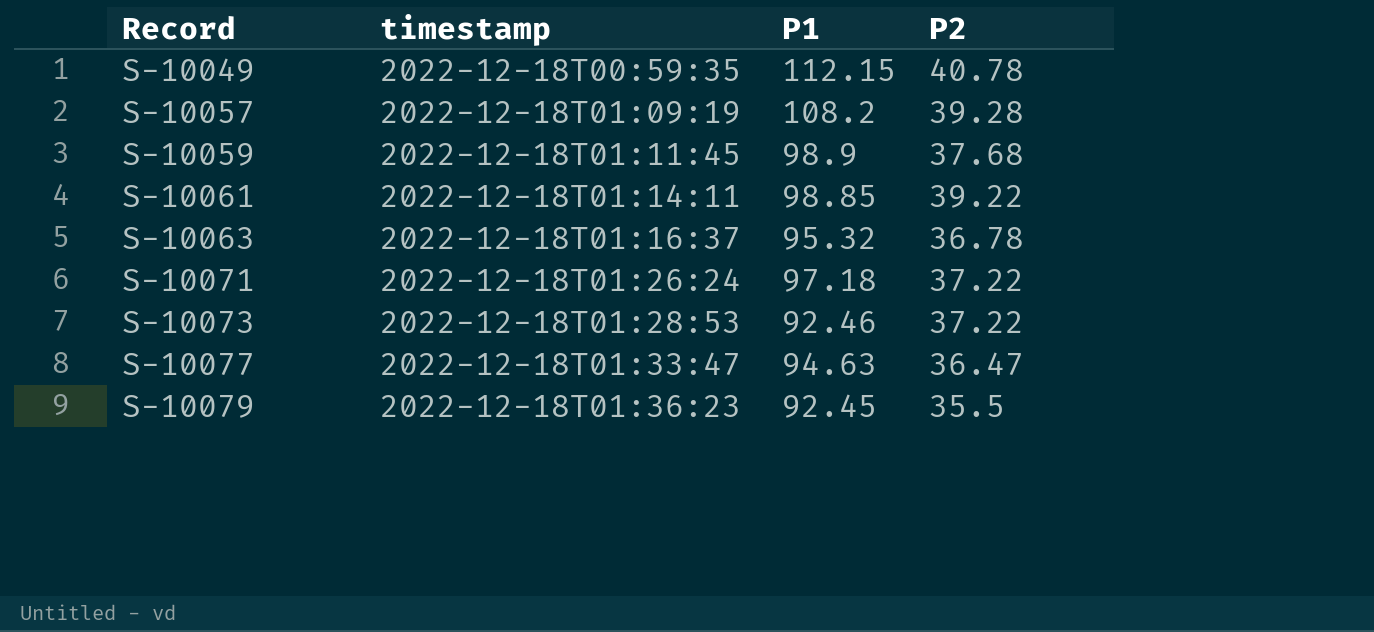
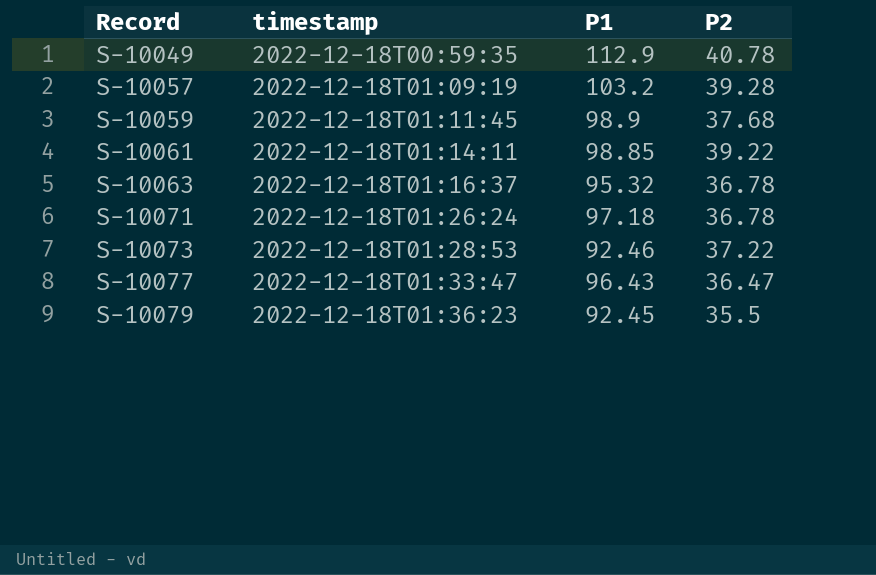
S-10049 | P1: 112.15 -> 112.9
S-10057 | P1: 108.2 -> 103.2
S-10071 | P2: 37.22 -> 36.78
S-10077 | P1: 94.63 -> 96.43

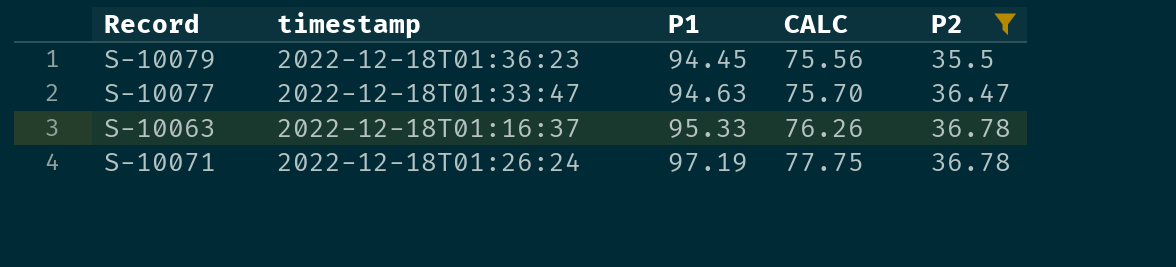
filter: none -> P2 <= 36.78
row order: Record ascending -> P1 ascending
column CALC | formula: none -> [P1] * 0.8
S-10079 | P1: 92.45 -> 94.45
S-10077 | P1: 96.43 -> 94.63
S-10063 | P1: 95.32 -> 95.33
S-10071 | P1: 97.18 -> 97.19

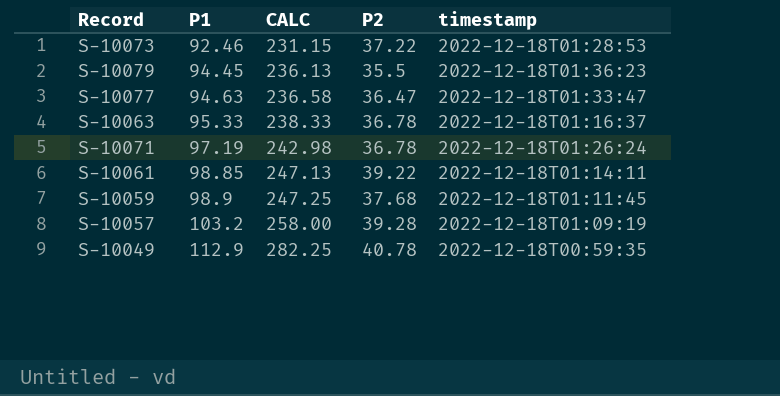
filter: P2 <= 36.78 -> none
column CALC | formula: [P1] * 0.8 -> [P1] * 2.5
column timestamp | position: 2 -> 5

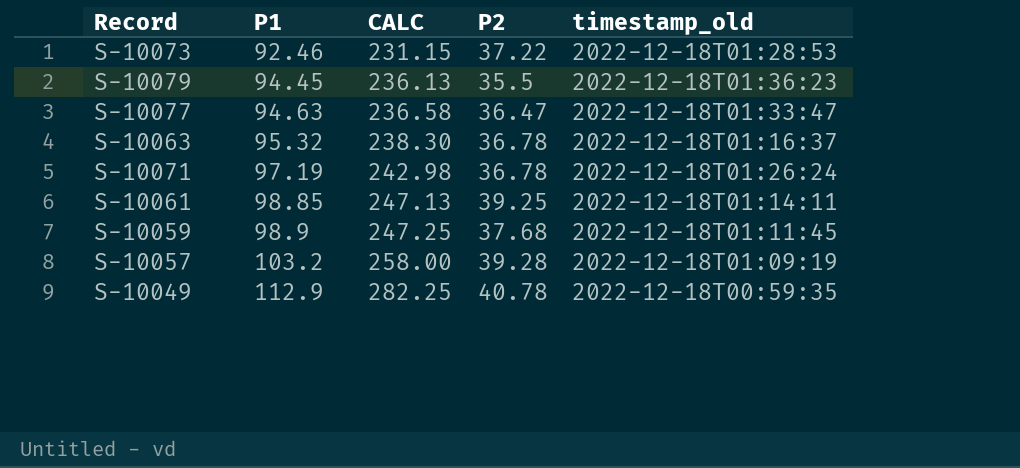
column name: timestamp -> timestamp_old
S-10063 | P1: 95.33 -> 95.32
S-10063 | CALC: 238.33 -> 238.30
S-10061 | P2: 39.22 -> 39.25

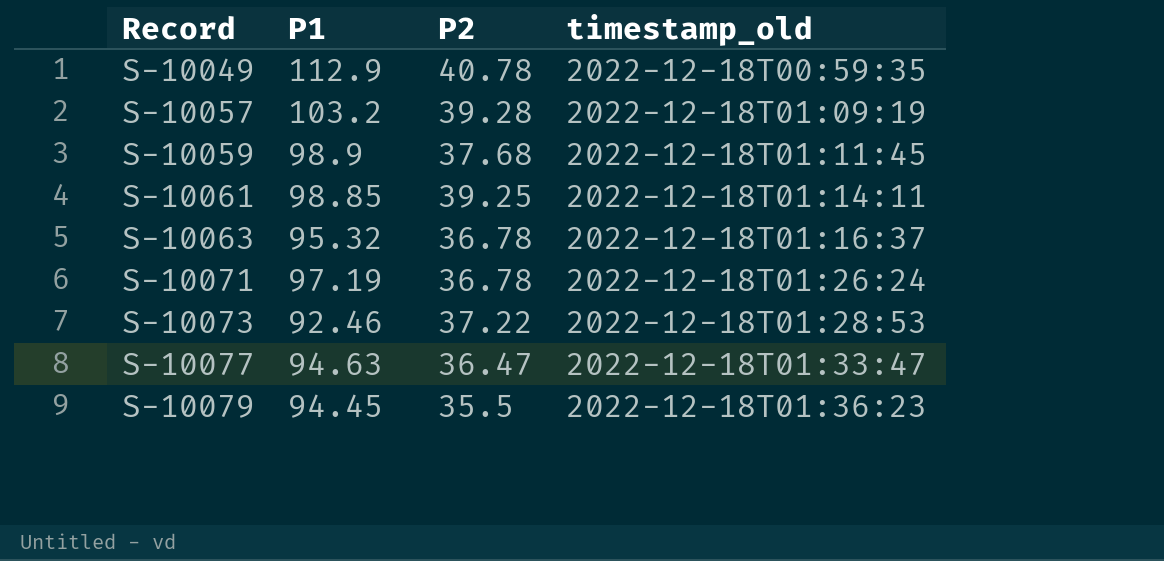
row order: P1 ascending -> Record ascending
column CALC | formula: [P1] * 2.5 -> none

